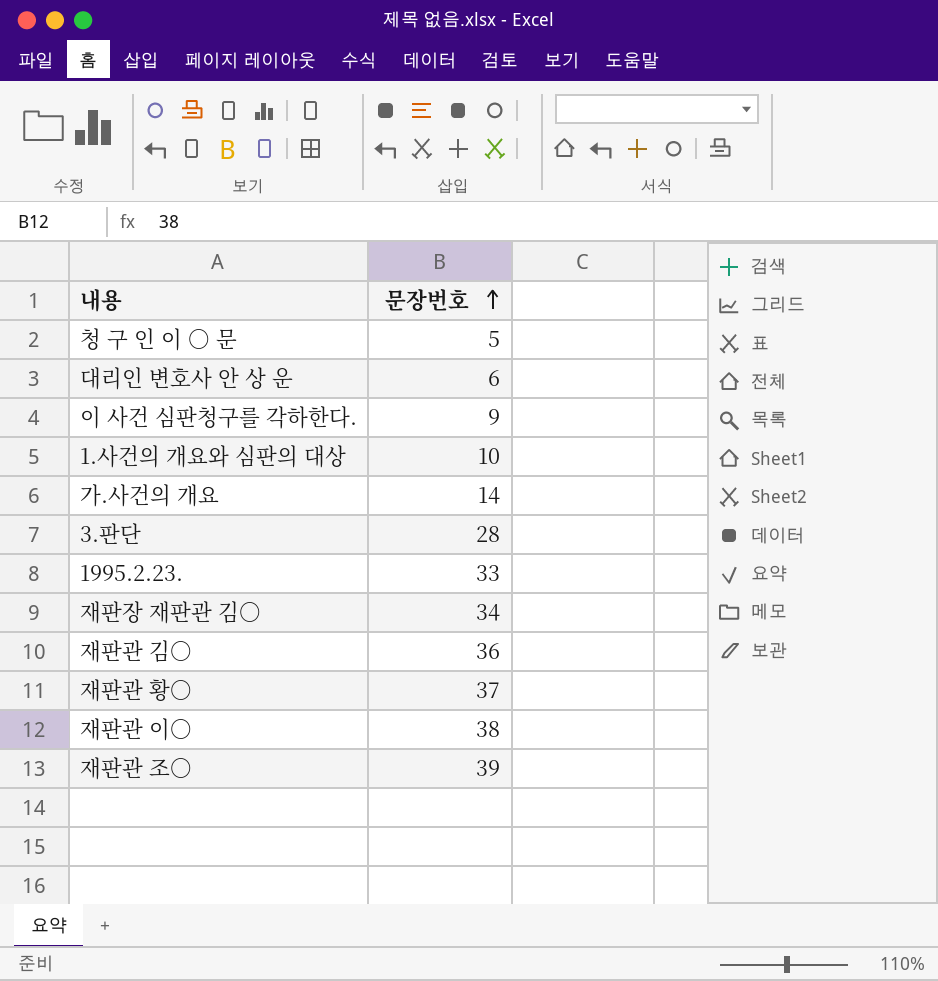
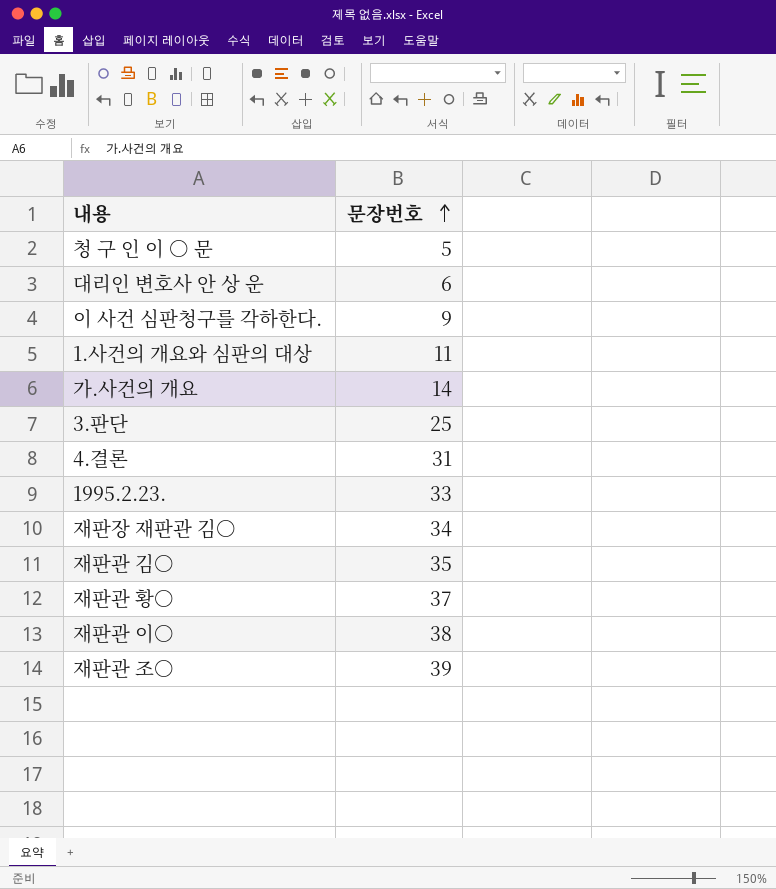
1.사건의 개요와 심판의 대상 | 문장번호: 10 -> 11
3.판단 | 문장번호: 28 -> 25
row 4.결론: none -> 31
재판관 김○ | 문장번호: 36 -> 35

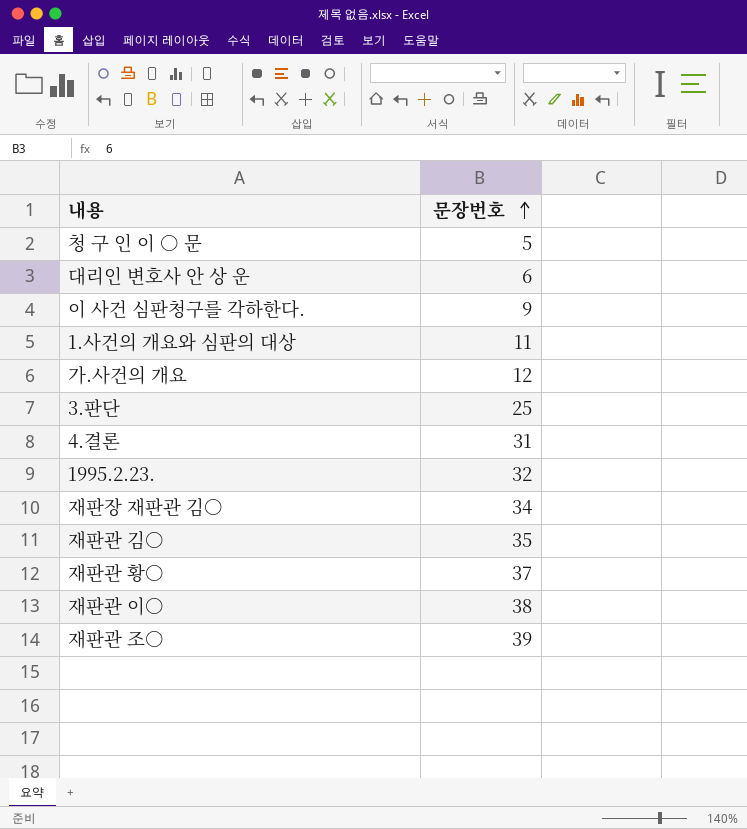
가.사건의 개요 | 문장번호: 14 -> 12
1995.2.23. | 문장번호: 33 -> 32

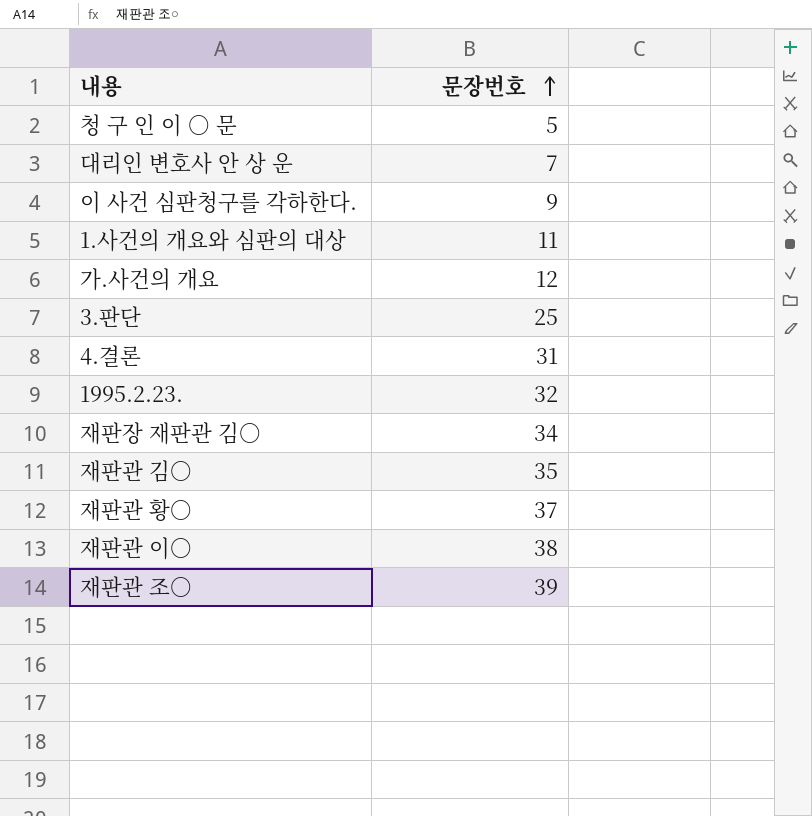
대리인 변호사 안 상 운 | 문장번호: 6 -> 7

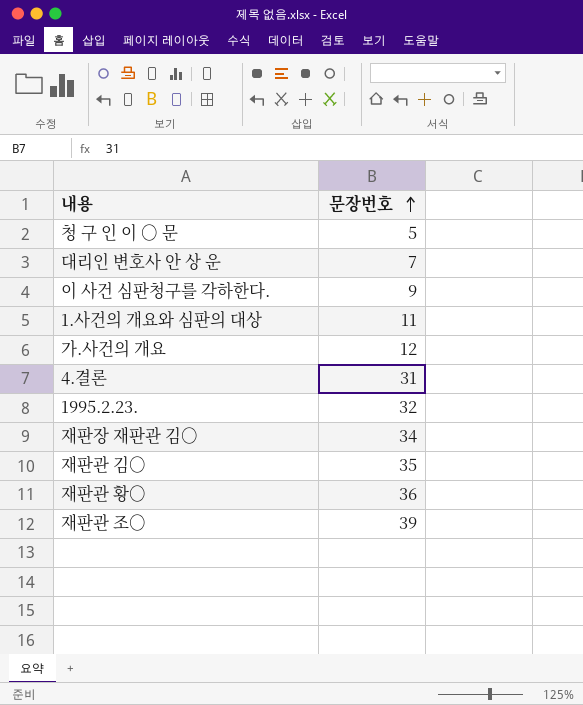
row 3.판단: 25 -> none
row 재판관 이○: 38 -> none
재판관 황○ | 문장번호: 37 -> 36

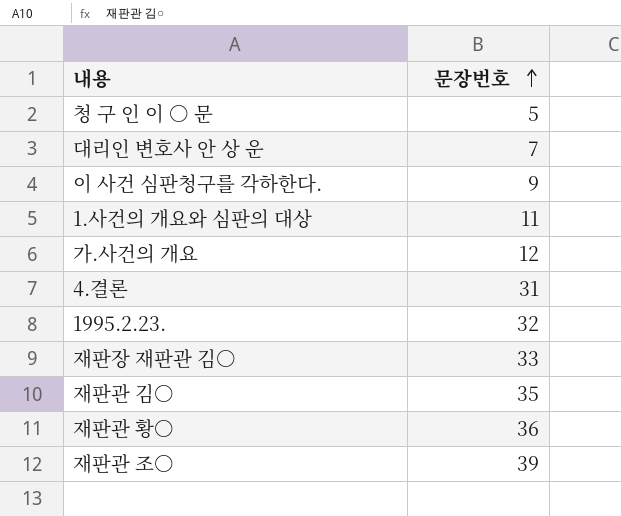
재판장 재판관 김○ | 문장번호: 34 -> 33

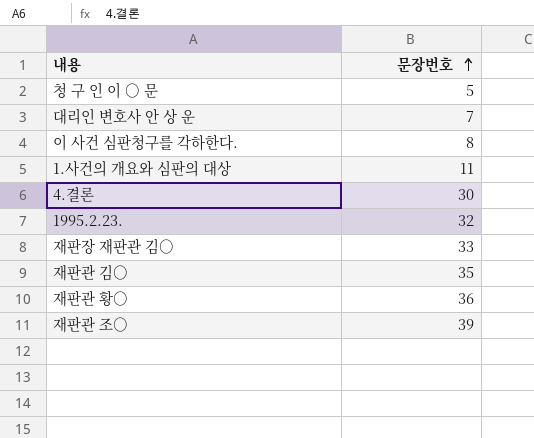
row 가.사건의 개요: 12 -> none
이 사건 심판청구를 각하한다. | 문장번호: 9 -> 8
4.결론 | 문장번호: 31 -> 30

